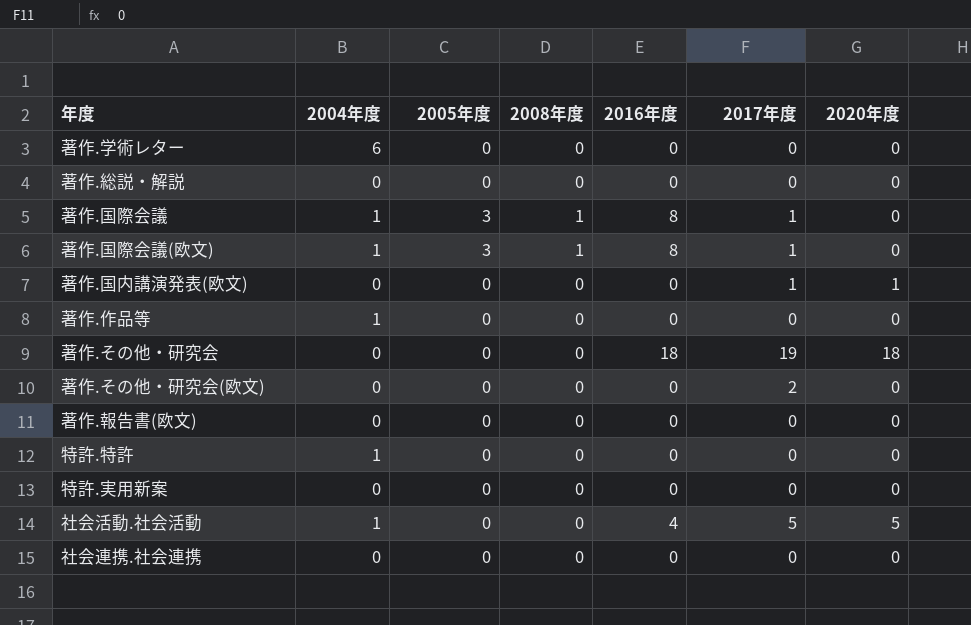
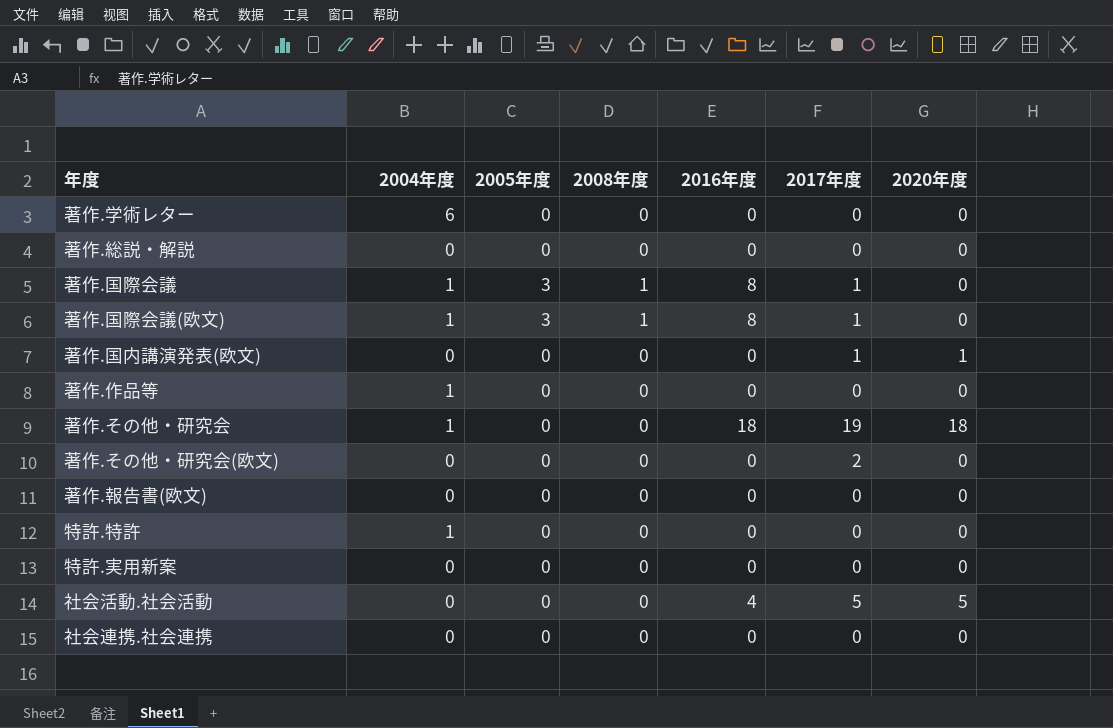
著作.その他・研究会 | 2004年度: 0 -> 1
社会活動.社会活動 | 2004年度: 1 -> 0

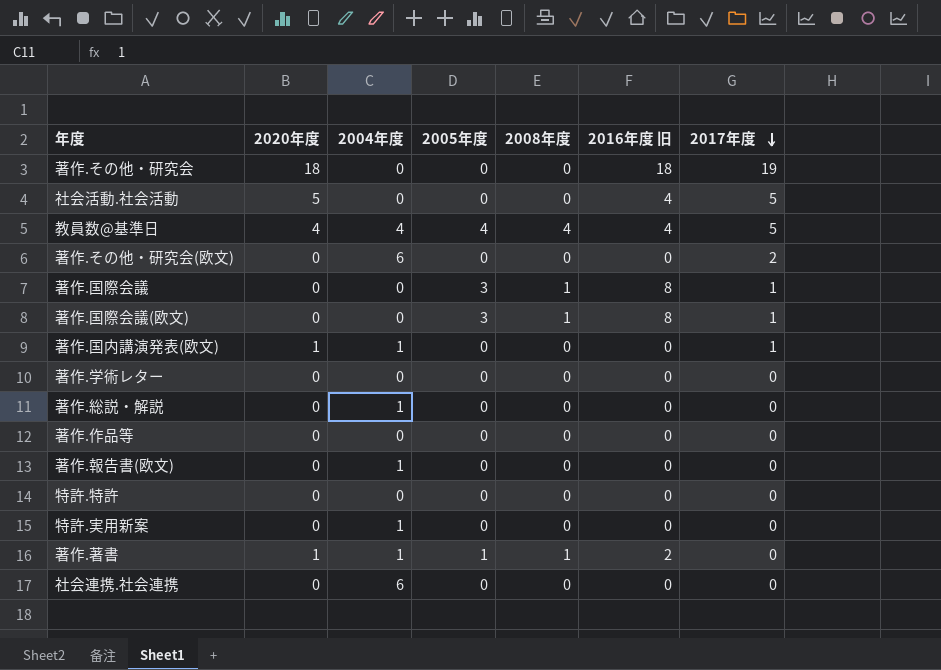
row order: none -> 2017年度 descending
column 2020年度 | position: 7 -> 2
column name: 2016年度 -> 2016年度 旧
著作.その他・研究会 | 2004年度: 1 -> 0
row 教員数@基準日: none -> 4 | 4 | 4 | 4 | 4 | 5
著作.その他・研究会(欧文) | 2004年度: 0 -> 6
著作.国際会議 | 2004年度: 1 -> 0
著作.国際会議(欧文) | 2004年度: 1 -> 0
著作.国内講演発表(欧文) | 2004年度: 0 -> 1
著作.学術レター | 2004年度: 6 -> 0
著作.総説・解説 | 2004年度: 0 -> 1
著作.作品等 | 2004年度: 1 -> 0
著作.報告書(欧文) | 2004年度: 0 -> 1
特許.特許 | 2004年度: 1 -> 0
特許.実用新案 | 2004年度: 0 -> 1
row 著作.著書: none -> 1 | 1 | 1 | 1 | 2 | 0
社会連携.社会連携 | 2004年度: 0 -> 6

